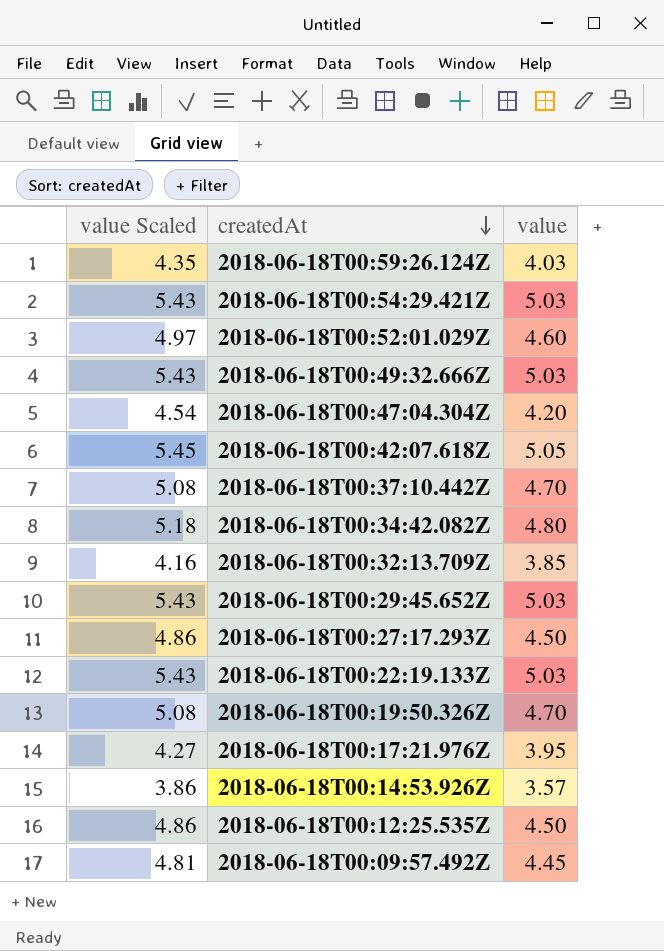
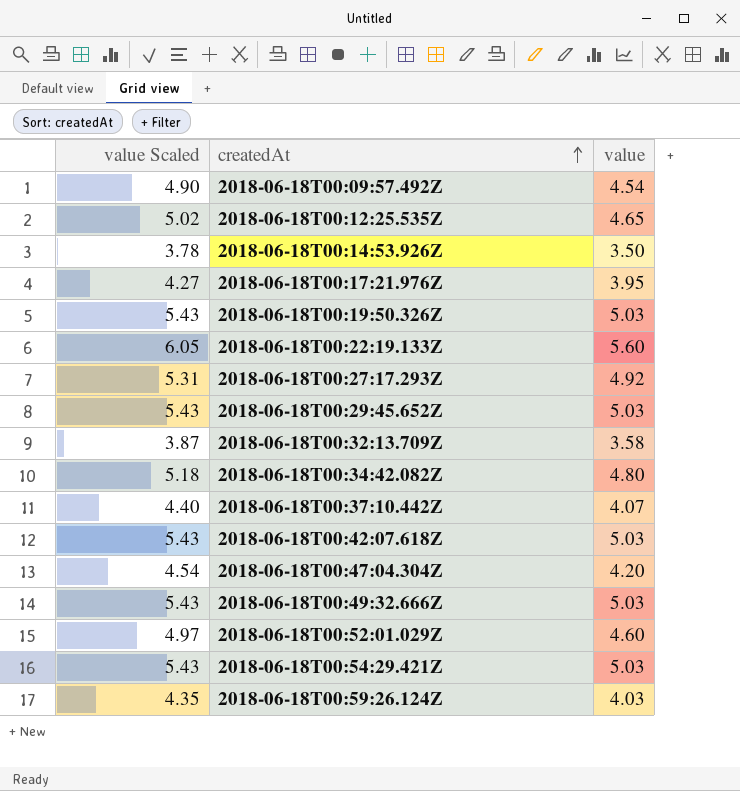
row order: createdAt descending -> createdAt ascending
2018-06-18T00:09:57.492Z | value Scaled: 4.81 -> 4.90
2018-06-18T00:09:57.492Z | value: 4.45 -> 4.54
2018-06-18T00:12:25.535Z | value Scaled: 4.86 -> 5.02
2018-06-18T00:12:25.535Z | value: 4.50 -> 4.65
2018-06-18T00:14:53.926Z | value Scaled: 3.86 -> 3.78
2018-06-18T00:14:53.926Z | value: 3.57 -> 3.50
2018-06-18T00:19:50.326Z | value Scaled: 5.08 -> 5.43
2018-06-18T00:19:50.326Z | value: 4.70 -> 5.03
2018-06-18T00:22:19.133Z | value Scaled: 5.43 -> 6.05
2018-06-18T00:22:19.133Z | value: 5.03 -> 5.60
2018-06-18T00:27:17.293Z | value Scaled: 4.86 -> 5.31
2018-06-18T00:27:17.293Z | value: 4.50 -> 4.92
2018-06-18T00:32:13.709Z | value Scaled: 4.16 -> 3.87
2018-06-18T00:32:13.709Z | value: 3.85 -> 3.58
2018-06-18T00:37:10.442Z | value Scaled: 5.08 -> 4.40
2018-06-18T00:37:10.442Z | value: 4.70 -> 4.07
2018-06-18T00:42:07.618Z | value Scaled: 5.45 -> 5.43
2018-06-18T00:42:07.618Z | value: 5.05 -> 5.03

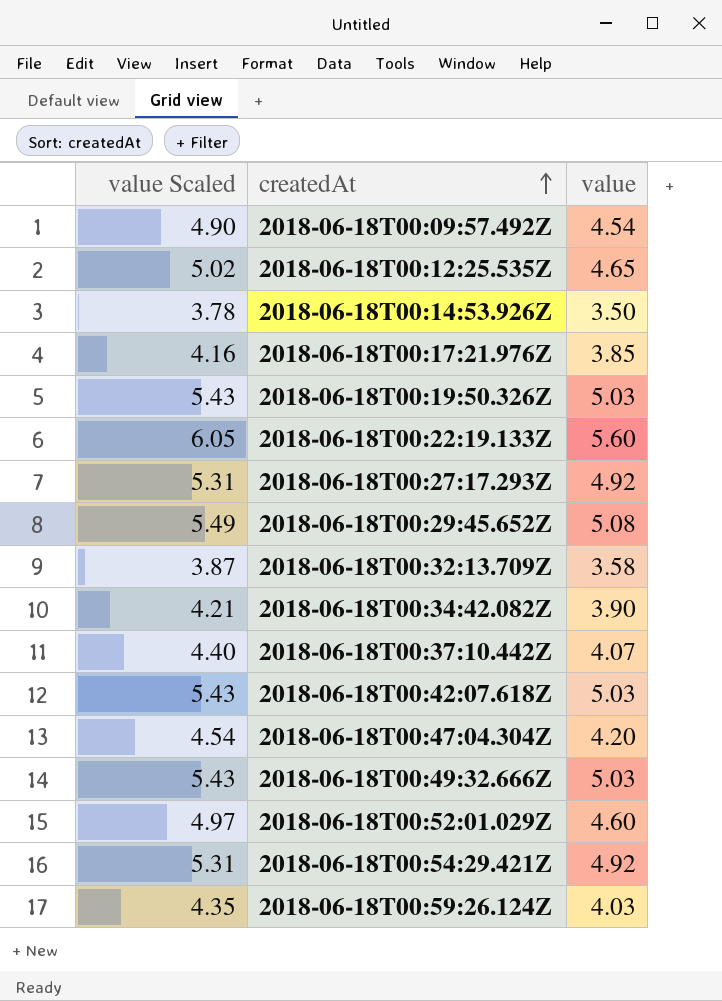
2018-06-18T00:17:21.976Z | value Scaled: 4.27 -> 4.16
2018-06-18T00:17:21.976Z | value: 3.95 -> 3.85
2018-06-18T00:29:45.652Z | value Scaled: 5.43 -> 5.49
2018-06-18T00:29:45.652Z | value: 5.03 -> 5.08
2018-06-18T00:34:42.082Z | value Scaled: 5.18 -> 4.21
2018-06-18T00:34:42.082Z | value: 4.80 -> 3.90
2018-06-18T00:54:29.421Z | value Scaled: 5.43 -> 5.31
2018-06-18T00:54:29.421Z | value: 5.03 -> 4.92

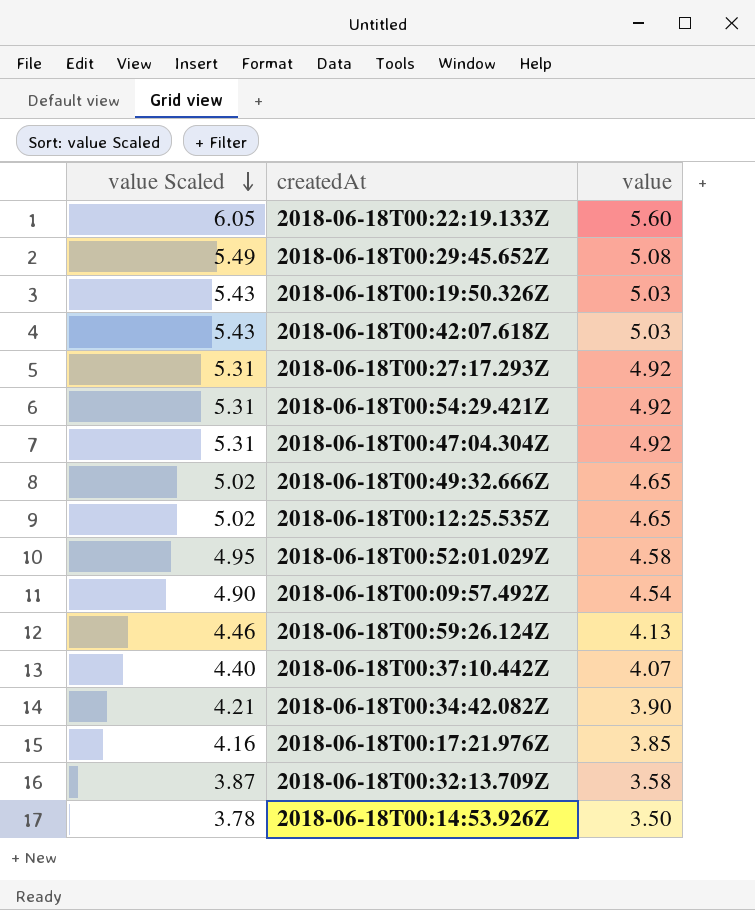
row order: createdAt ascending -> value Scaled descending
2018-06-18T00:47:04.304Z | value Scaled: 4.54 -> 5.31
2018-06-18T00:47:04.304Z | value: 4.20 -> 4.92
2018-06-18T00:49:32.666Z | value Scaled: 5.43 -> 5.02
2018-06-18T00:49:32.666Z | value: 5.03 -> 4.65
2018-06-18T00:52:01.029Z | value Scaled: 4.97 -> 4.95
2018-06-18T00:52:01.029Z | value: 4.60 -> 4.58
2018-06-18T00:59:26.124Z | value Scaled: 4.35 -> 4.46
2018-06-18T00:59:26.124Z | value: 4.03 -> 4.13

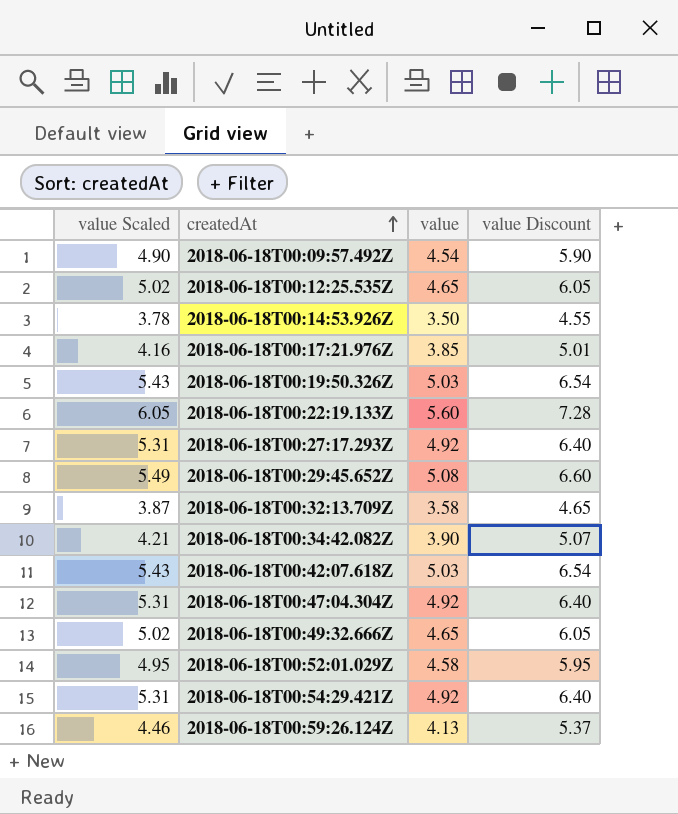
row order: value Scaled descending -> createdAt ascending
column value Discount | formula: none -> [value] * 1.3
row 2018-06-18T00:37:10.442Z: 4.40 | 4.07 -> none

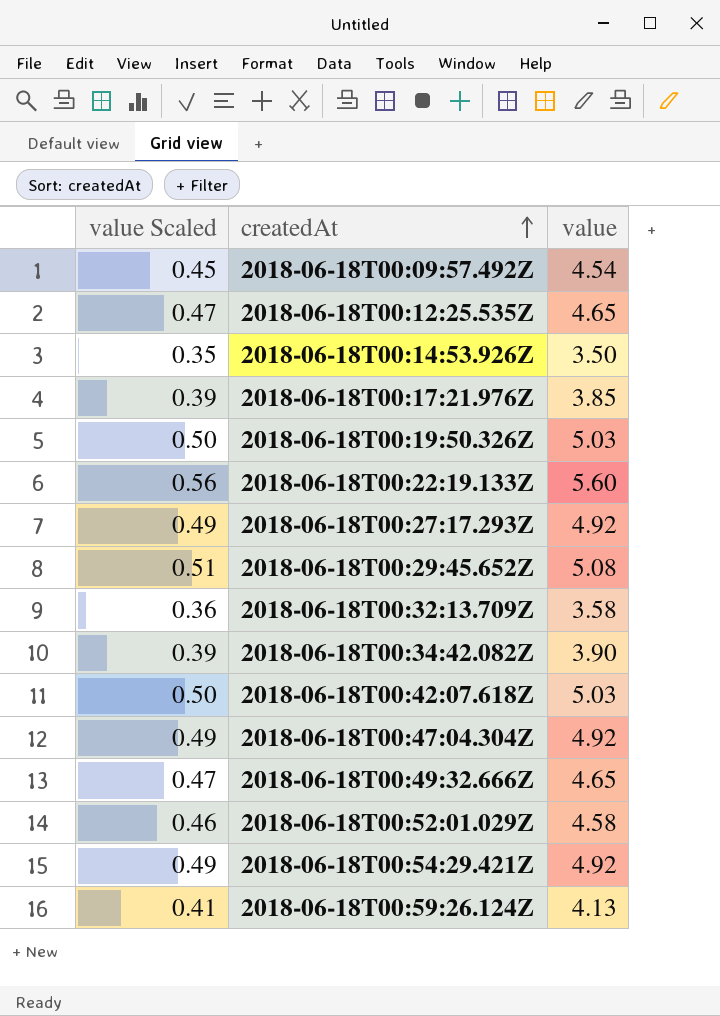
column value Discount | formula: [value] * 1.3 -> none
column value Scaled | formula: [value] * 1.08 -> [value] * 0.1

